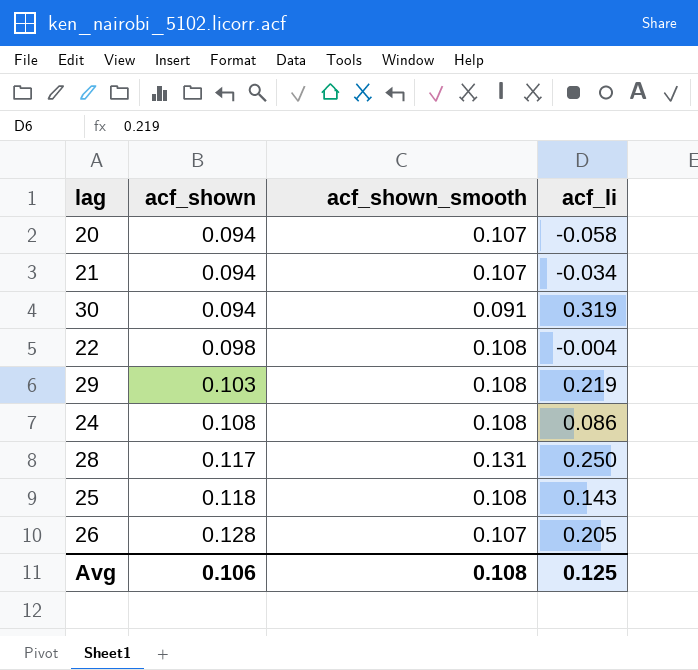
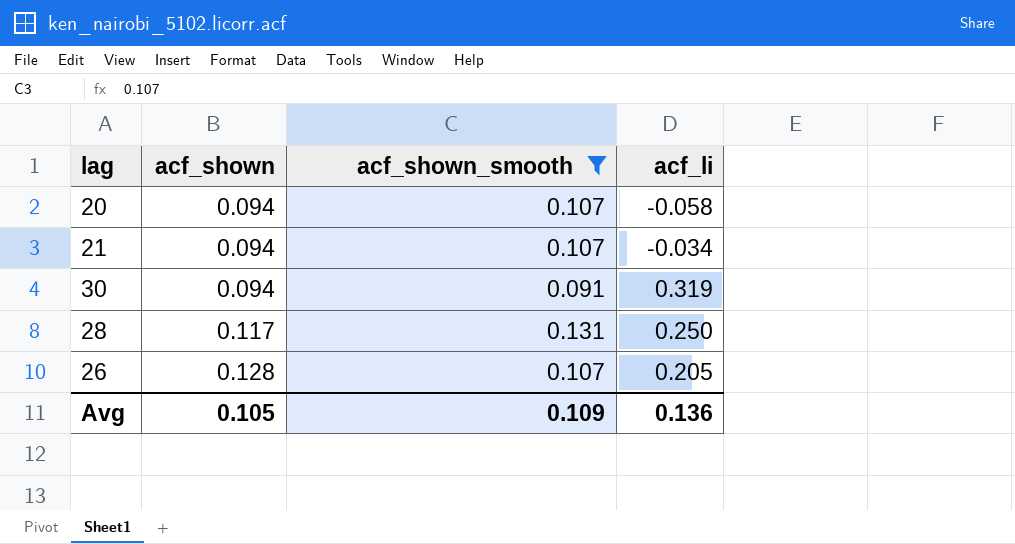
filter: none -> acf_shown_smooth != 0.108
Avg | acf_shown: 0.106 -> 0.105
Avg | acf_shown_smooth: 0.108 -> 0.109
Avg | acf_li: 0.125 -> 0.136

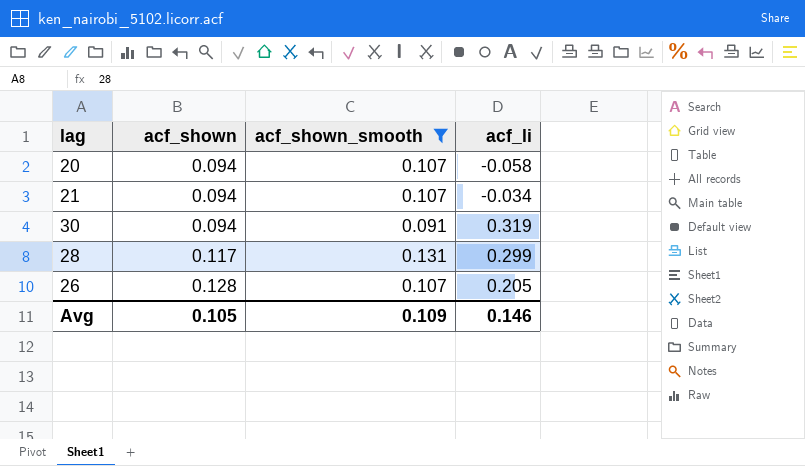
28 | acf_li: 0.250 -> 0.299
Avg | acf_li: 0.136 -> 0.146

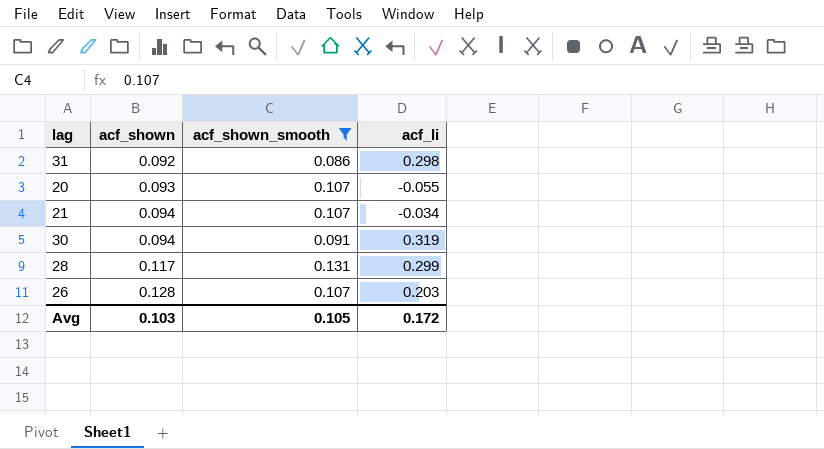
row 31: none -> 0.092 | 0.086 | 0.298
20 | acf_shown: 0.094 -> 0.093
20 | acf_li: -0.058 -> -0.055
26 | acf_li: 0.205 -> 0.203
Avg | acf_shown: 0.105 -> 0.103
Avg | acf_shown_smooth: 0.109 -> 0.105
Avg | acf_li: 0.146 -> 0.172

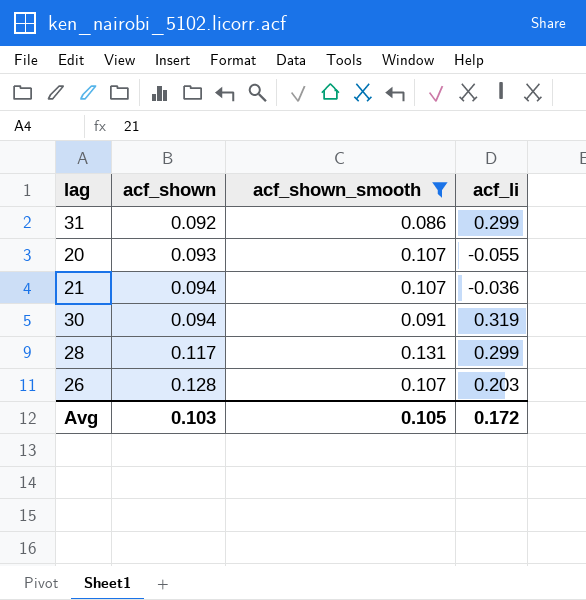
31 | acf_li: 0.298 -> 0.299
21 | acf_li: -0.034 -> -0.036

